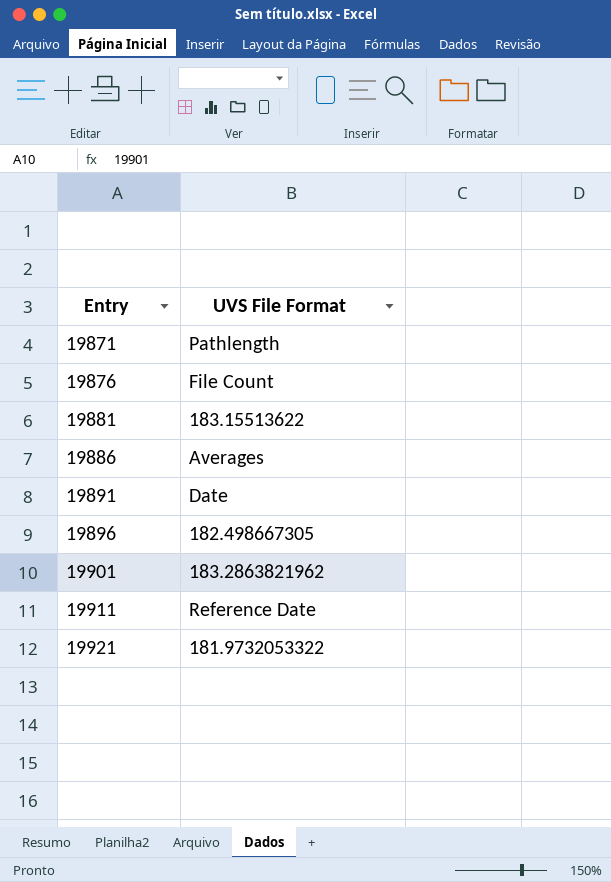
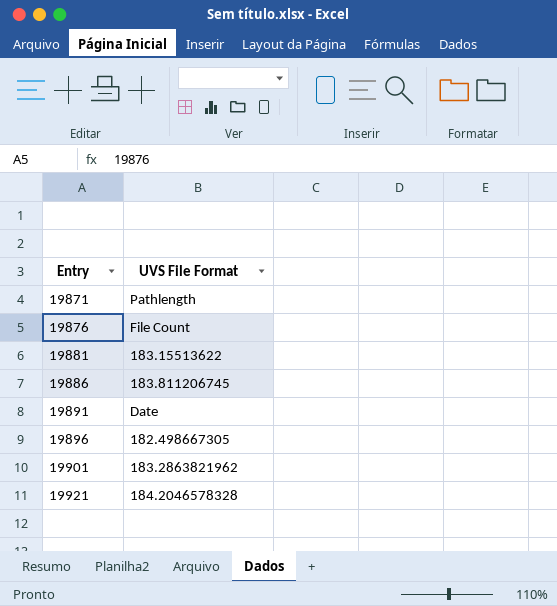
row 19911: Reference Date -> none
19886 | UVS File Format: Averages -> 183.811206745
19921 | UVS File Format: 181.9732053322 -> 184.2046578328

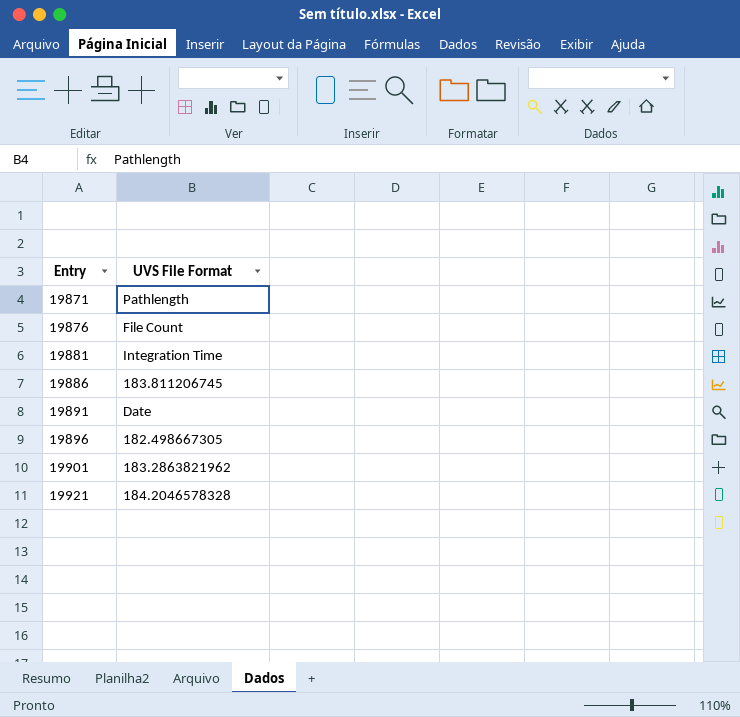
19881 | UVS File Format: 183.15513622 -> Integration Time

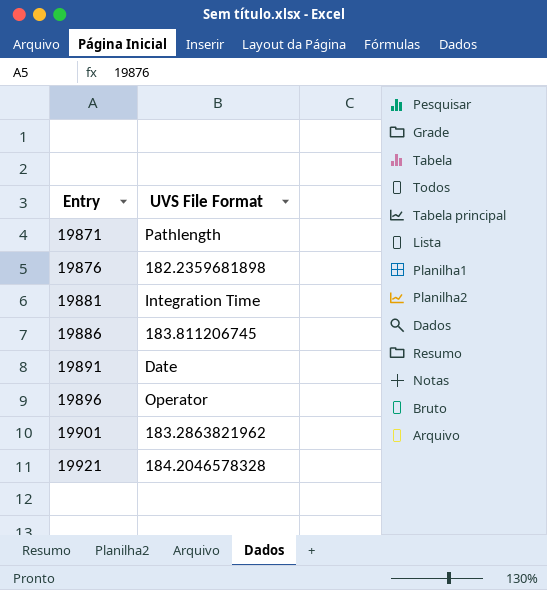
19876 | UVS File Format: File Count -> 182.2359681898
19896 | UVS File Format: 182.498667305 -> Operator

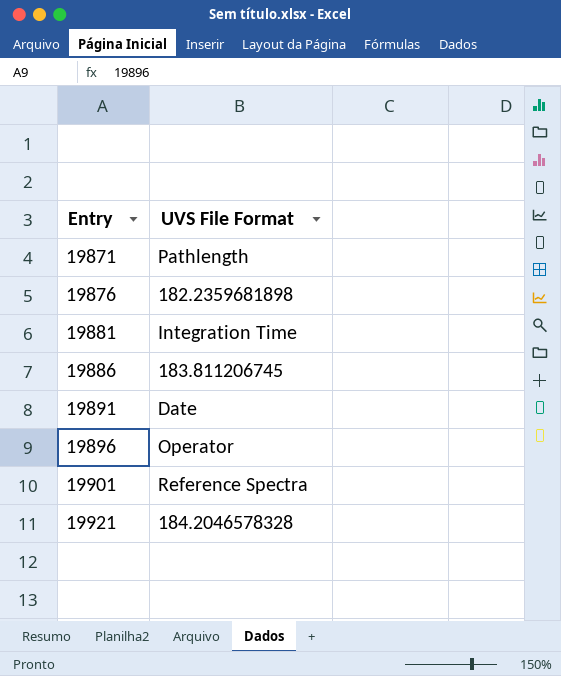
19901 | UVS File Format: 183.2863821962 -> Reference Spectra

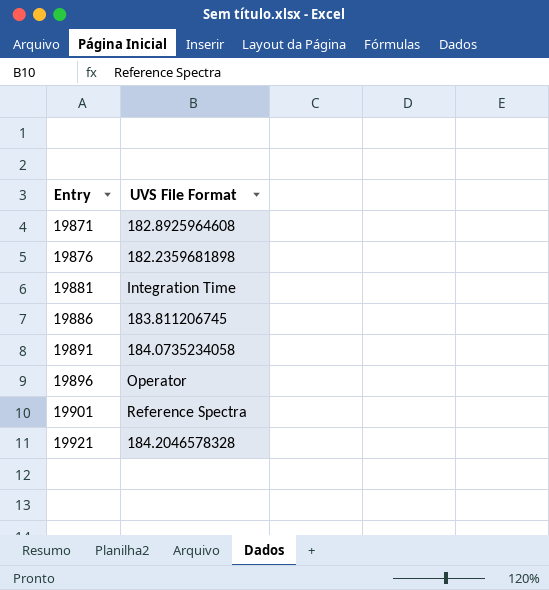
19871 | UVS File Format: Pathlength -> 182.8925964608
19891 | UVS File Format: Date -> 184.0735234058

